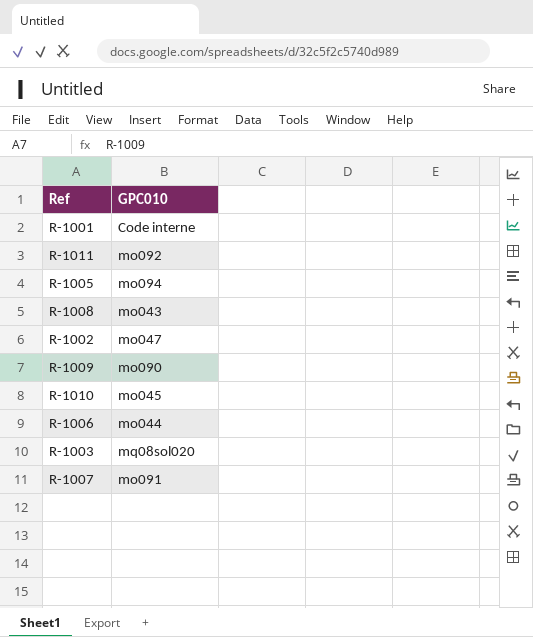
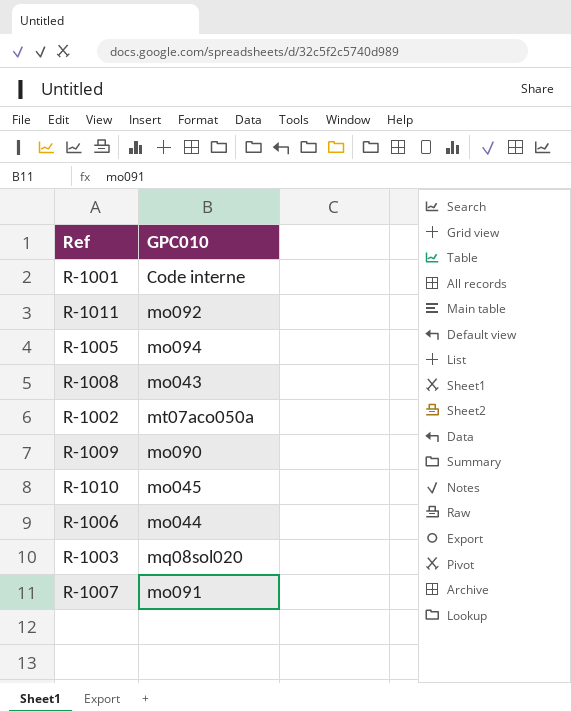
R-1002 | GPC010: mo047 -> mt07aco050a

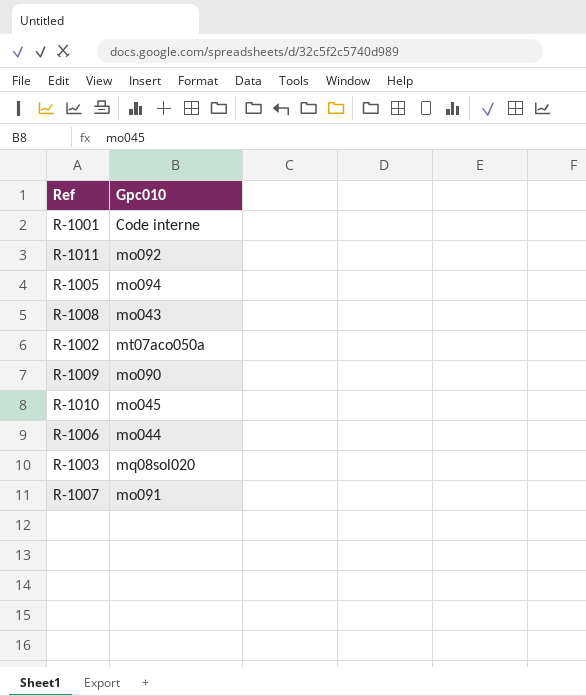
column name: GPC010 -> Gpc010

